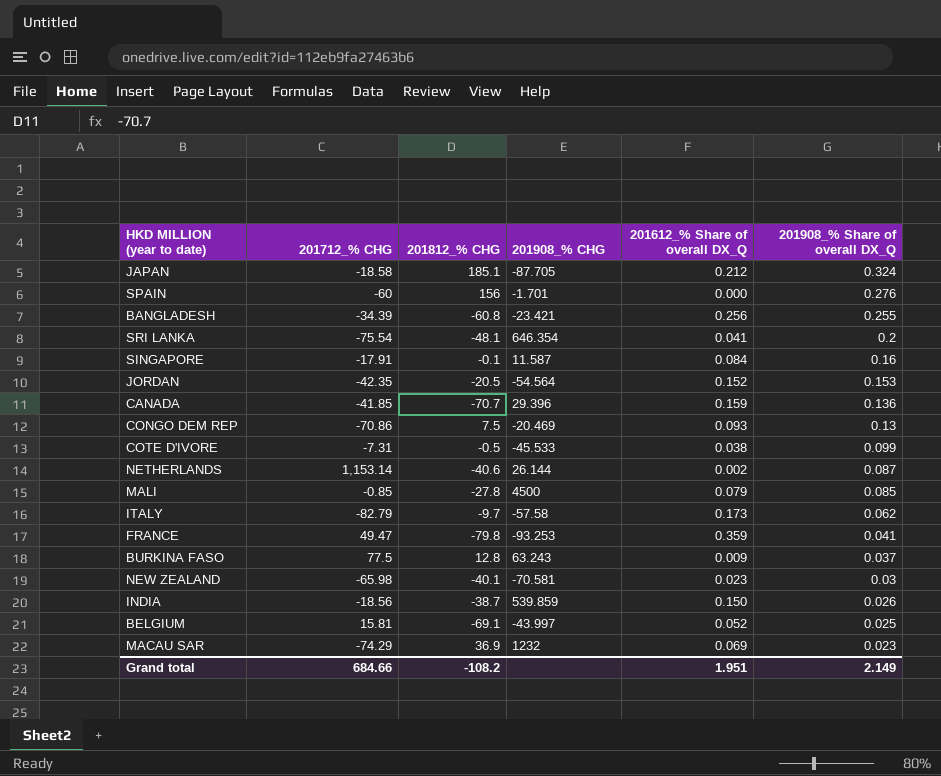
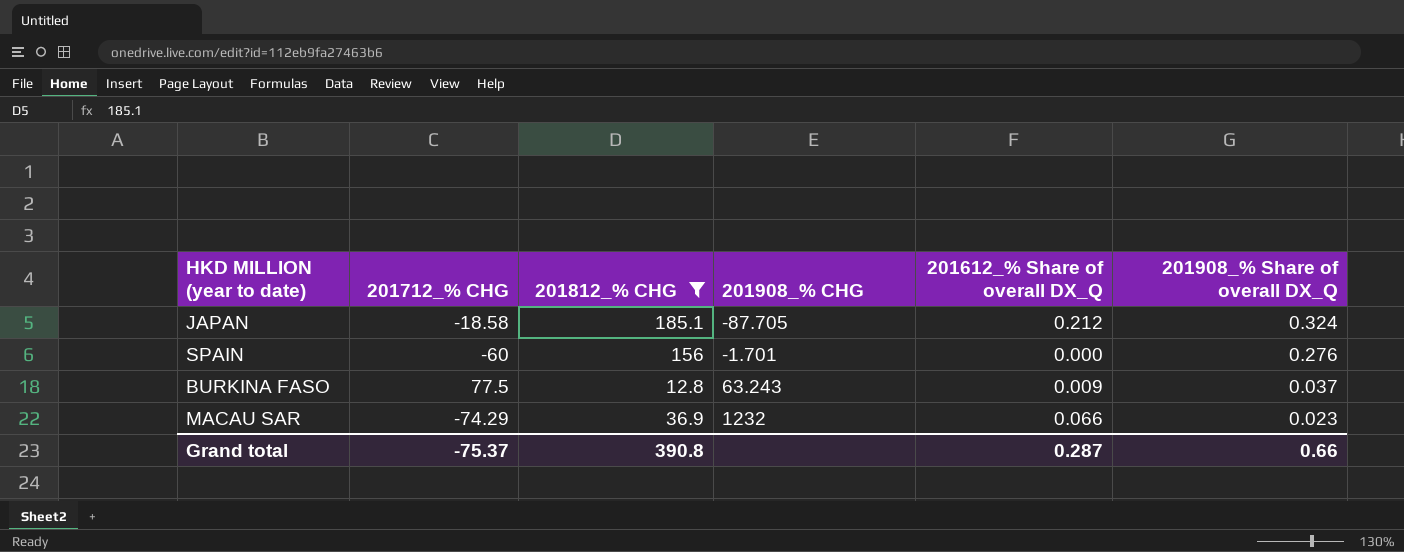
filter: none -> 201812_% CHG >= 12.8
MACAU SAR | 201612_% Share of overall DX_Q: 0.069 -> 0.066
Grand total | 201712_% CHG: 684.66 -> -75.37
Grand total | 201812_% CHG: -108.2 -> 390.8
Grand total | 201612_% Share of overall DX_Q: 1.951 -> 0.287
Grand total | 201908_% Share of overall DX_Q: 2.149 -> 0.66

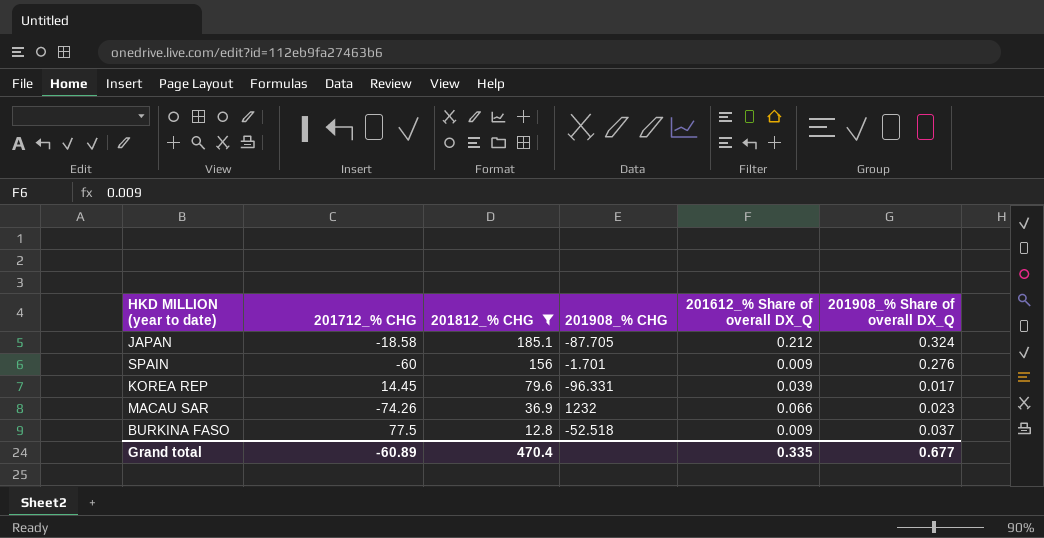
row order: 201908_% Share of overall DX_Q descending -> 201812_% CHG descending
SPAIN | 201612_% Share of overall DX_Q: 0.000 -> 0.009
row KOREA REP: none -> 14.45 | 79.6 | -96.331 | 0.039 | 0.017
MACAU SAR | 201712_% CHG: -74.29 -> -74.26
BURKINA FASO | 201908_% CHG: 63.243 -> -52.518
Grand total | 201712_% CHG: -75.37 -> -60.89
Grand total | 201812_% CHG: 390.8 -> 470.4
Grand total | 201612_% Share of overall DX_Q: 0.287 -> 0.335
Grand total | 201908_% Share of overall DX_Q: 0.66 -> 0.677

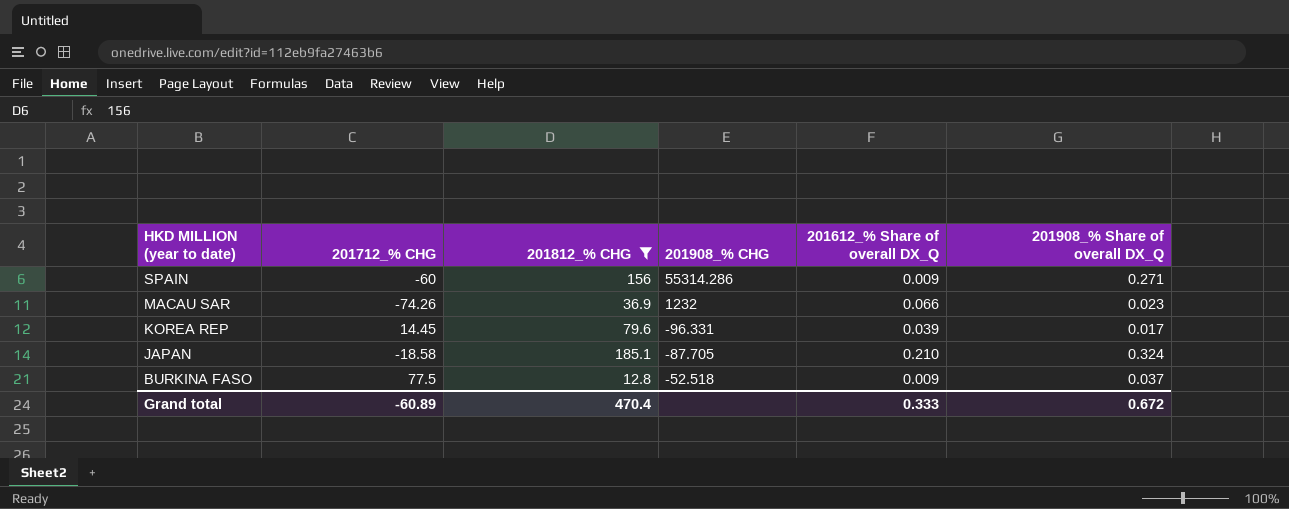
row order: 201812_% CHG descending -> HKD MILLION (year to date) descending
SPAIN | 201908_% CHG: -1.701 -> 55314.286
SPAIN | 201908_% Share of overall DX_Q: 0.276 -> 0.271
JAPAN | 201612_% Share of overall DX_Q: 0.212 -> 0.210
Grand total | 201612_% Share of overall DX_Q: 0.335 -> 0.333
Grand total | 201908_% Share of overall DX_Q: 0.677 -> 0.672

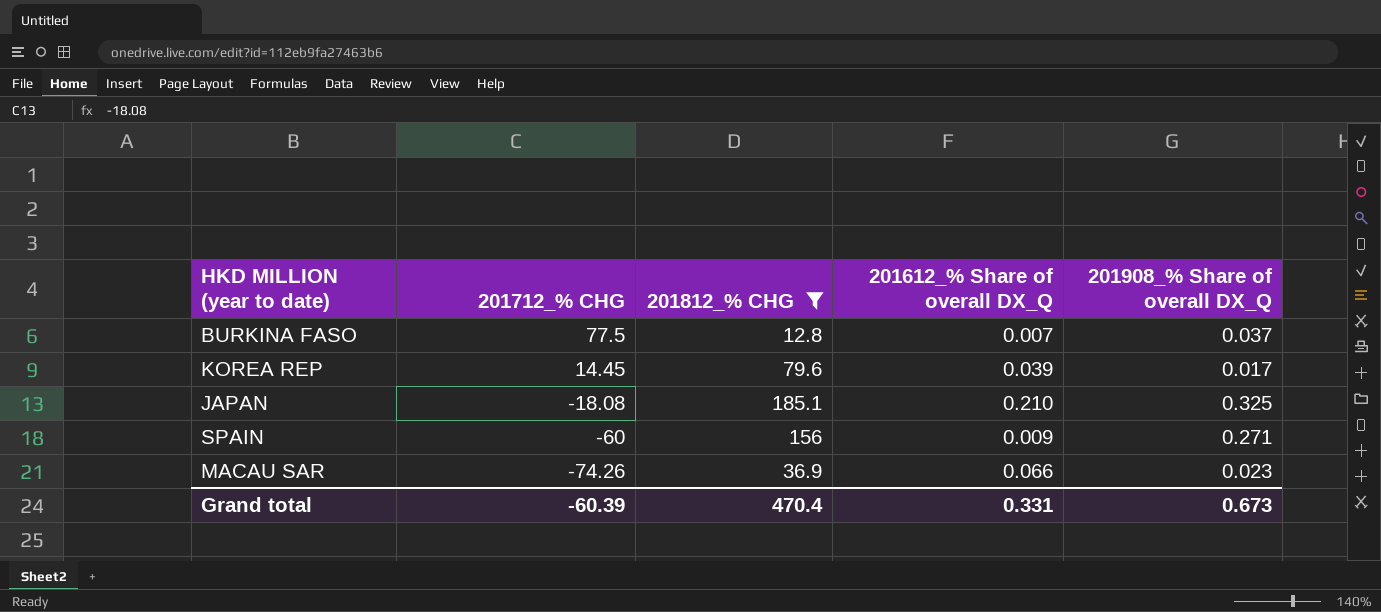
row order: HKD MILLION (year to date) descending -> 201712_% CHG descending
column 201908_% CHG | position: 4 -> none
BURKINA FASO | 201612_% Share of overall DX_Q: 0.009 -> 0.007
JAPAN | 201712_% CHG: -18.58 -> -18.08
JAPAN | 201908_% Share of overall DX_Q: 0.324 -> 0.325
Grand total | 201712_% CHG: -60.89 -> -60.39
Grand total | 201612_% Share of overall DX_Q: 0.333 -> 0.331
Grand total | 201908_% Share of overall DX_Q: 0.672 -> 0.673

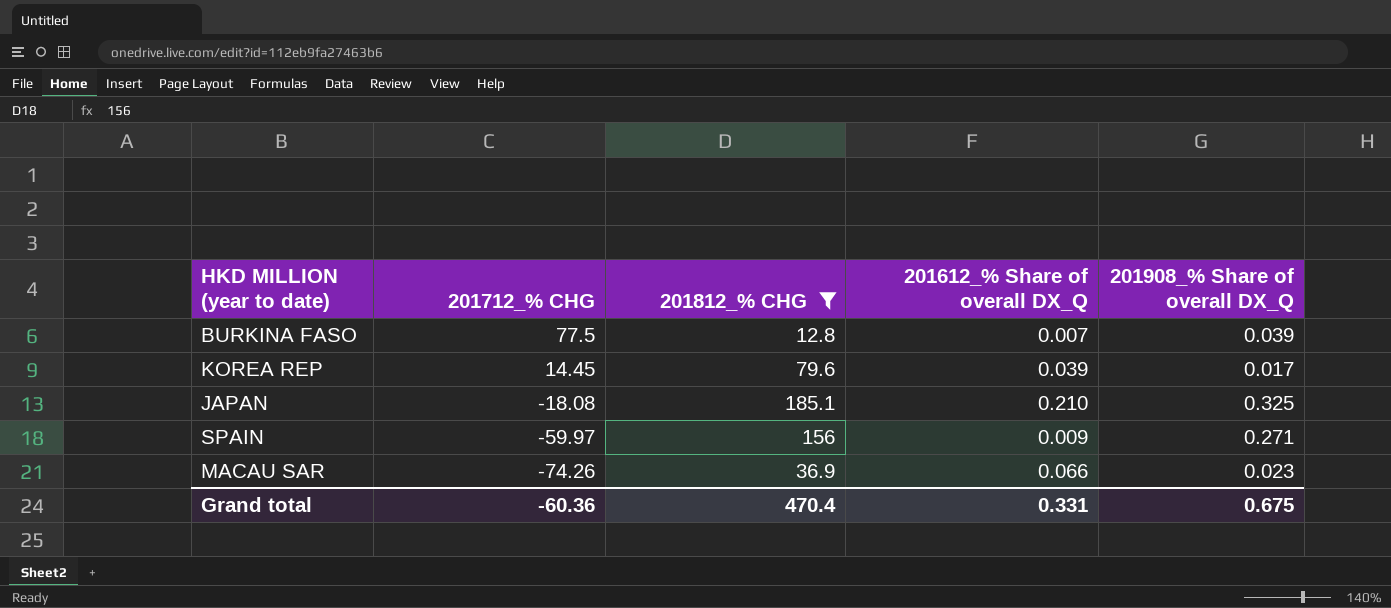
BURKINA FASO | 201908_% Share of overall DX_Q: 0.037 -> 0.039
SPAIN | 201712_% CHG: -60 -> -59.97
Grand total | 201712_% CHG: -60.39 -> -60.36
Grand total | 201908_% Share of overall DX_Q: 0.673 -> 0.675

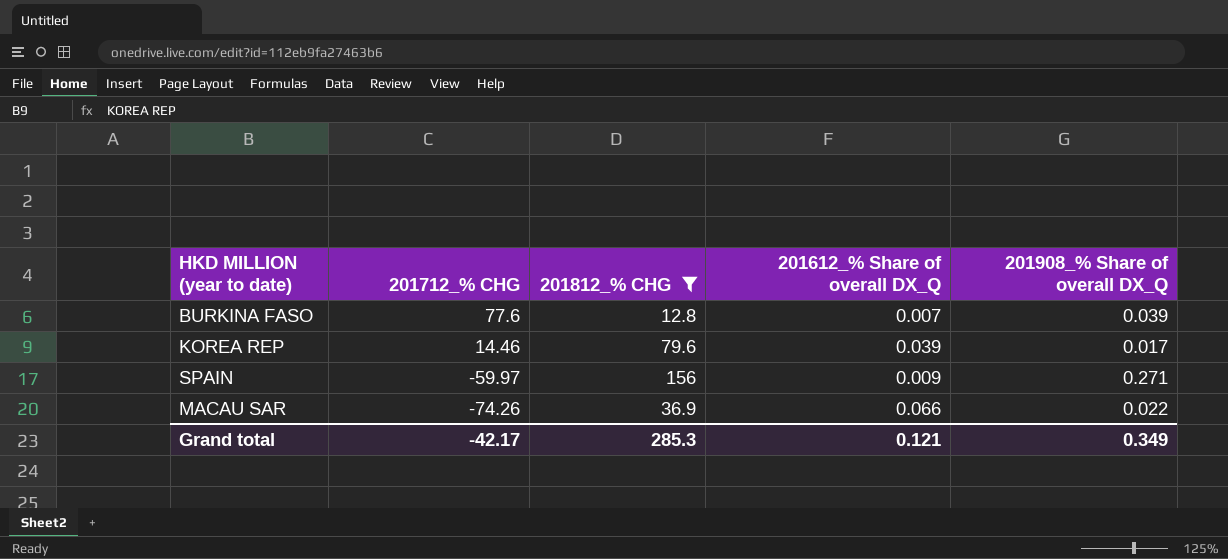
row JAPAN: -18.08 | 185.1 | 0.210 | 0.325 -> none
BURKINA FASO | 201712_% CHG: 77.5 -> 77.6
KOREA REP | 201712_% CHG: 14.45 -> 14.46
MACAU SAR | 201908_% Share of overall DX_Q: 0.023 -> 0.022
Grand total | 201712_% CHG: -60.36 -> -42.17
Grand total | 201812_% CHG: 470.4 -> 285.3
Grand total | 201612_% Share of overall DX_Q: 0.331 -> 0.121
Grand total | 201908_% Share of overall DX_Q: 0.675 -> 0.349

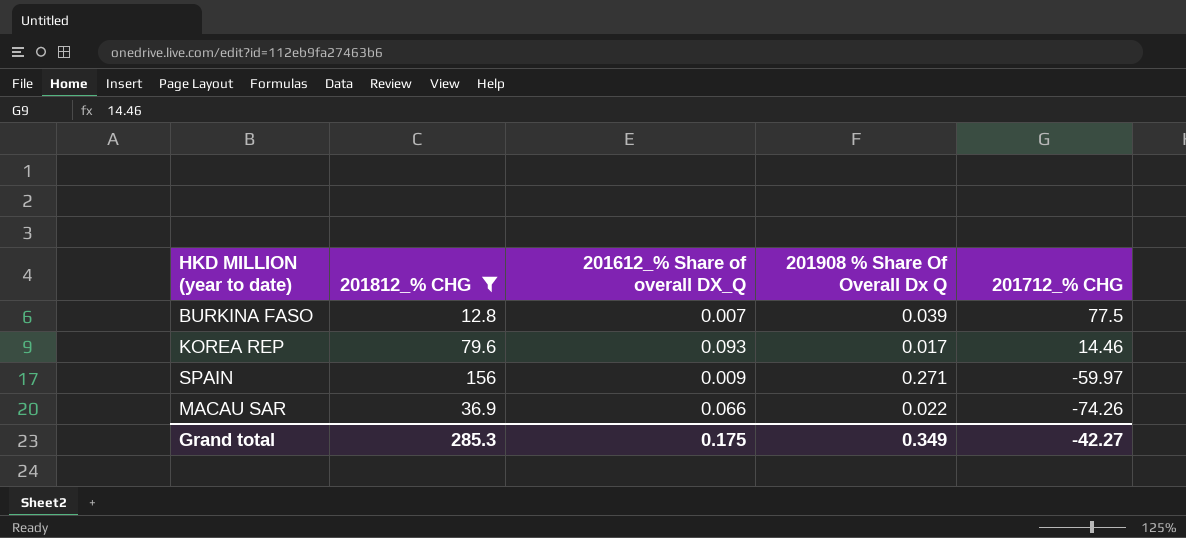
column name: 201908_% Share of overall DX_Q -> 201908 % Share Of Overall Dx Q
column 201712_% CHG | position: 2 -> 5
BURKINA FASO | 201712_% CHG: 77.6 -> 77.5
KOREA REP | 201612_% Share of overall DX_Q: 0.039 -> 0.093
Grand total | 201612_% Share of overall DX_Q: 0.121 -> 0.175
Grand total | 201712_% CHG: -42.17 -> -42.27

